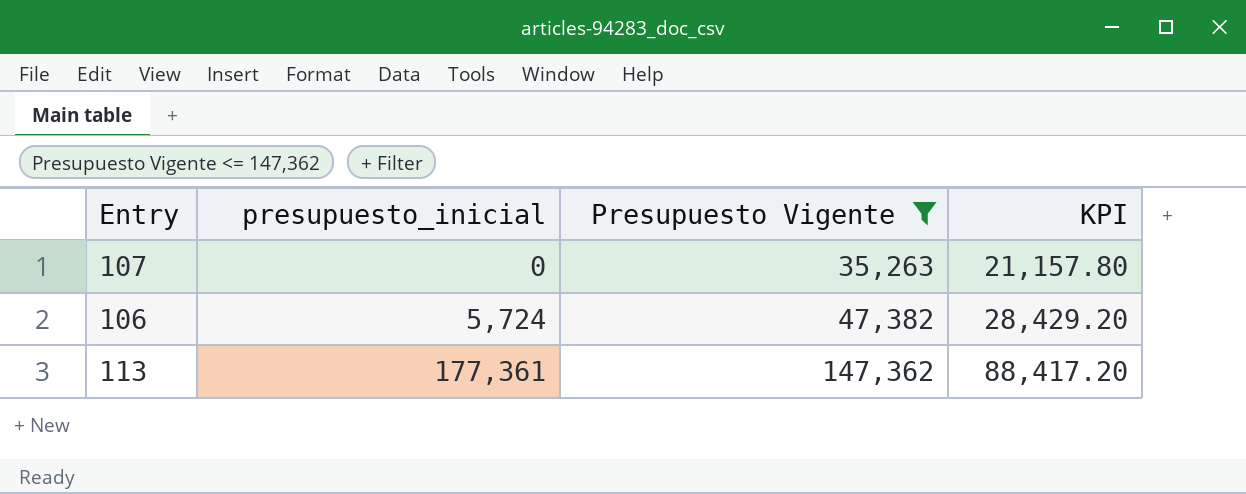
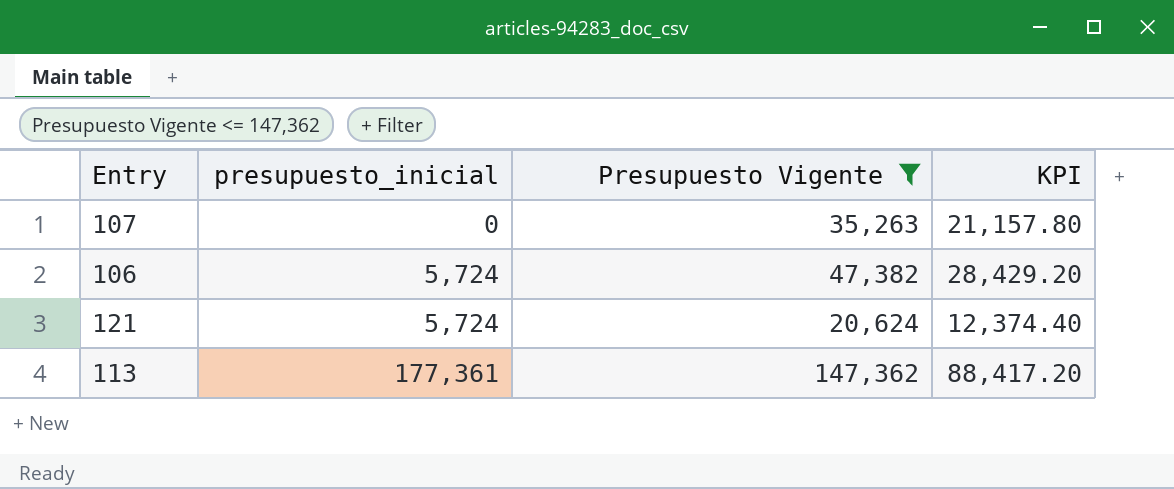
row 121: none -> 5,724 | 20,624 | 12,374.40

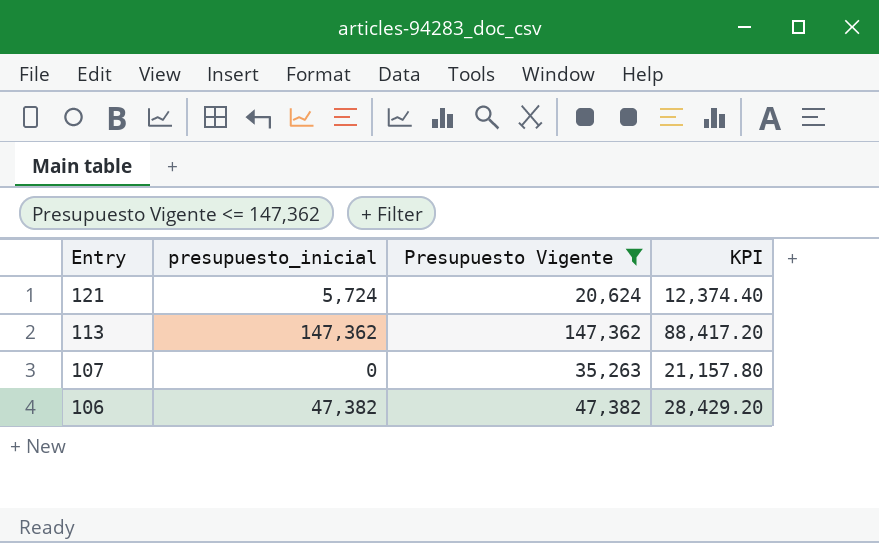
row order: presupuesto_inicial ascending -> Entry descending
113 | presupuesto_inicial: 177,361 -> 147,362
106 | presupuesto_inicial: 5,724 -> 47,382

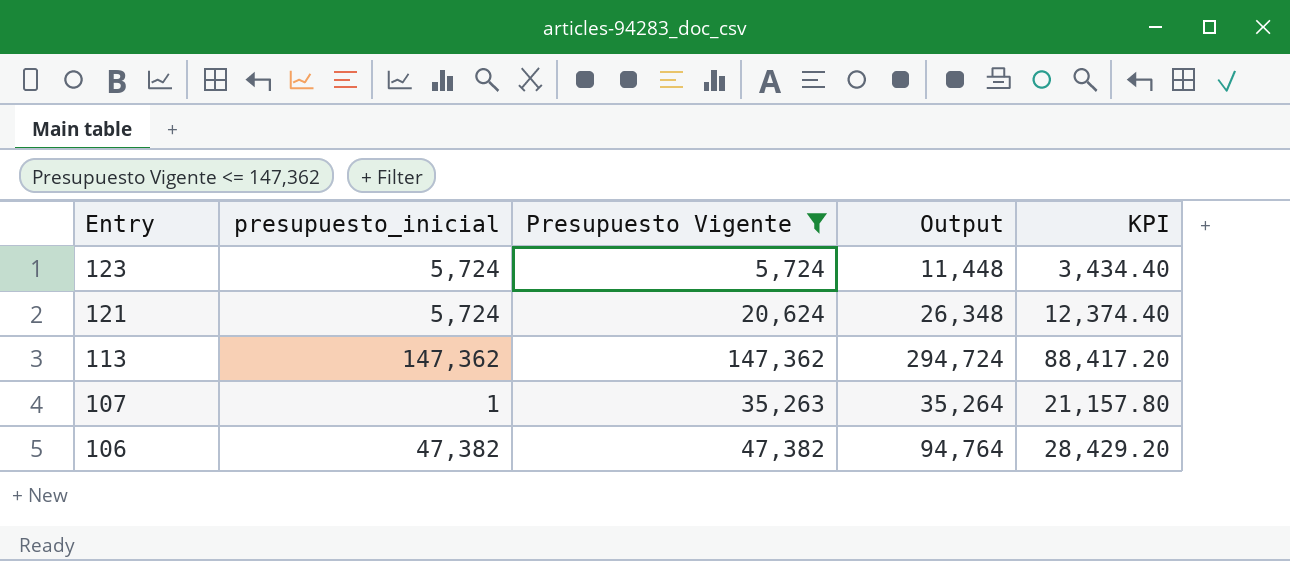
column Output | formula: none -> [presupuesto_inicial] + [Presupuesto Vigente]
row 123: none -> 5,724 | 5,724 | 11,448 | 3,434.40
107 | presupuesto_inicial: 0 -> 1

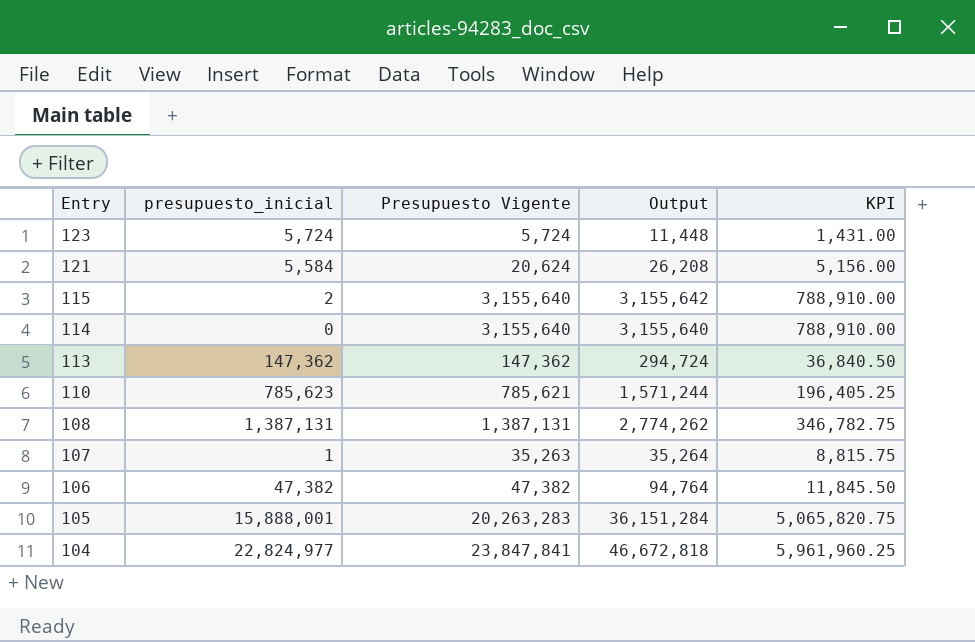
filter: Presupuesto Vigente <= 147,362 -> none
column KPI | formula: [Presupuesto Vigente] * 0.6 -> [Presupuesto Vigente] * 0.25
121 | presupuesto_inicial: 5,724 -> 5,584
121 | Output: 26,348 -> 26,208

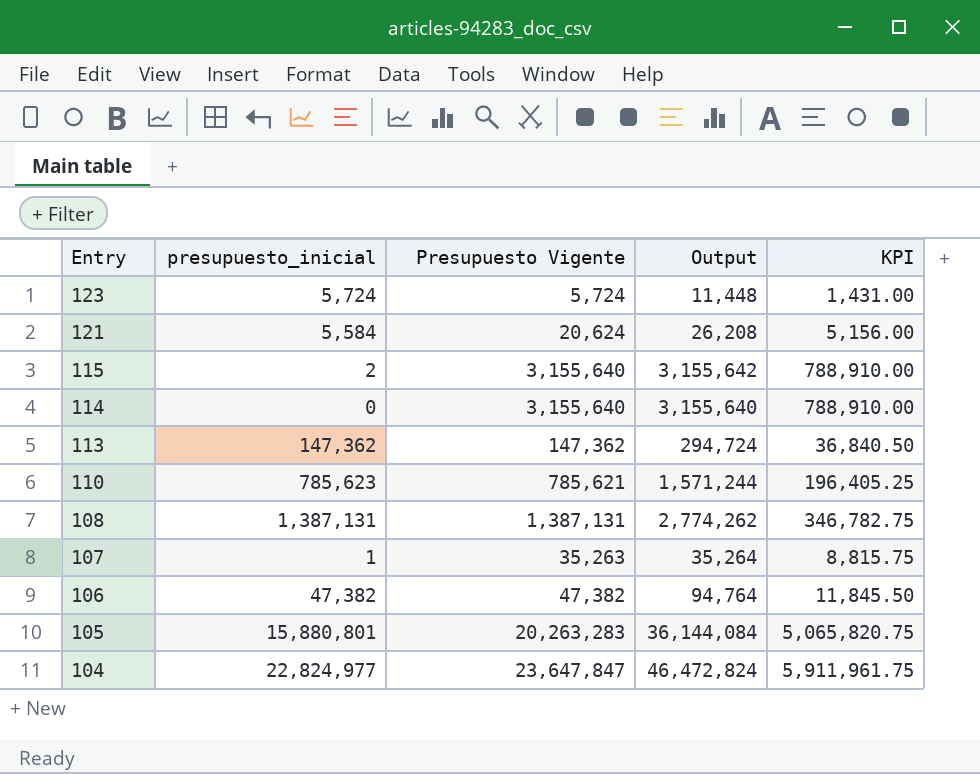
105 | presupuesto_inicial: 15,888,001 -> 15,880,801
105 | Output: 36,151,284 -> 36,144,084
104 | Presupuesto Vigente: 23,847,841 -> 23,647,847
104 | Output: 46,672,818 -> 46,472,824
104 | KPI: 5,961,960.25 -> 5,911,961.75

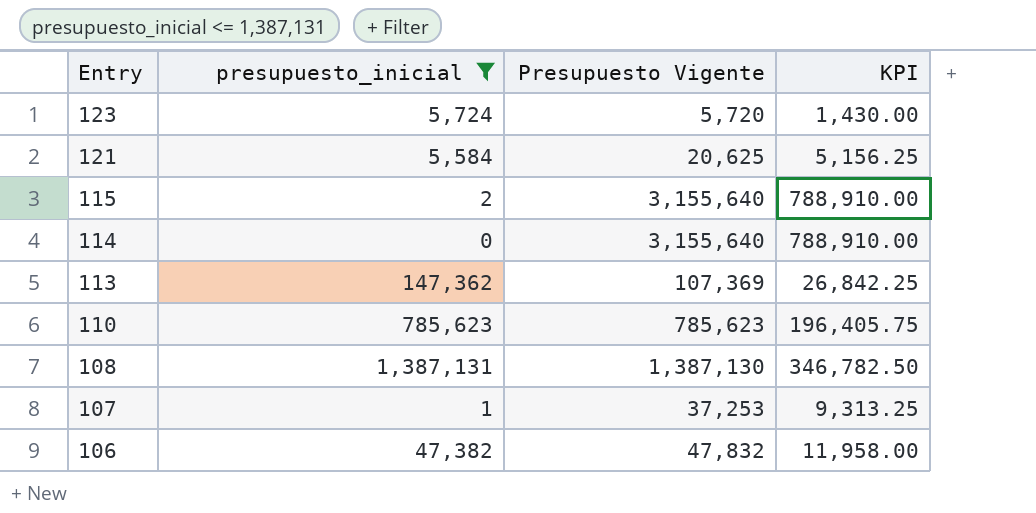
filter: none -> presupuesto_inicial <= 1,387,131
column Output | formula: [presupuesto_inicial] + [Presupuesto Vigente] -> none
123 | Presupuesto Vigente: 5,724 -> 5,720
123 | KPI: 1,431.00 -> 1,430.00
121 | Presupuesto Vigente: 20,624 -> 20,625
121 | KPI: 5,156.00 -> 5,156.25
113 | Presupuesto Vigente: 147,362 -> 107,369
113 | KPI: 36,840.50 -> 26,842.25
110 | Presupuesto Vigente: 785,621 -> 785,623
110 | KPI: 196,405.25 -> 196,405.75
108 | Presupuesto Vigente: 1,387,131 -> 1,387,130
108 | KPI: 346,782.75 -> 346,782.50
107 | Presupuesto Vigente: 35,263 -> 37,253
107 | KPI: 8,815.75 -> 9,313.25
106 | Presupuesto Vigente: 47,382 -> 47,832
106 | KPI: 11,845.50 -> 11,958.00

